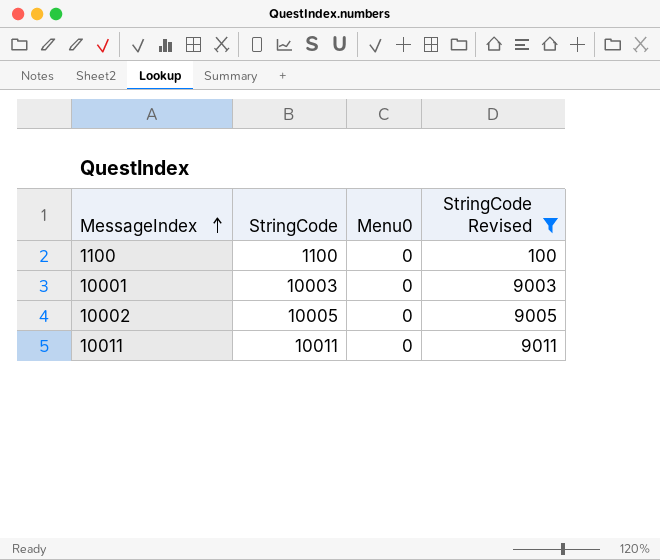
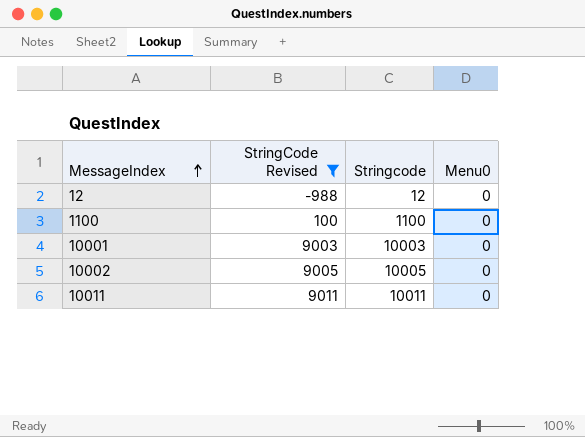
column StringCode Revised | position: 4 -> 2
column name: StringCode -> Stringcode
row 12: none -> -988 | 12 | 0

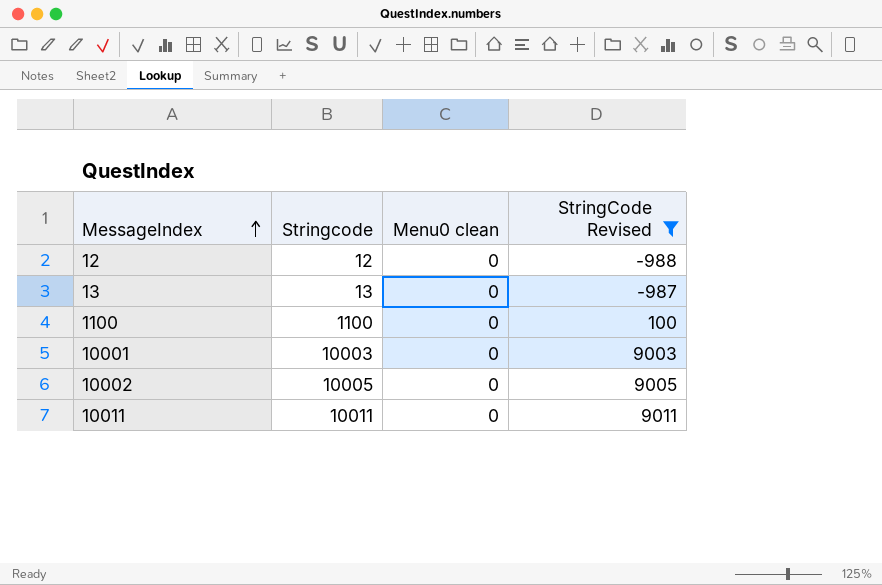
column name: Menu0 -> Menu0 clean
column StringCode Revised | position: 2 -> 4
row 13: none -> 13 | 0 | -987

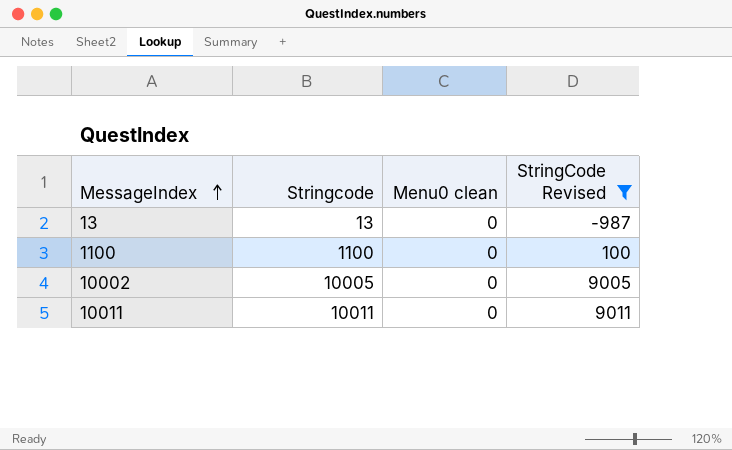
row 12: 12 | 0 | -988 -> none
row 10001: 10003 | 0 | 9003 -> none

